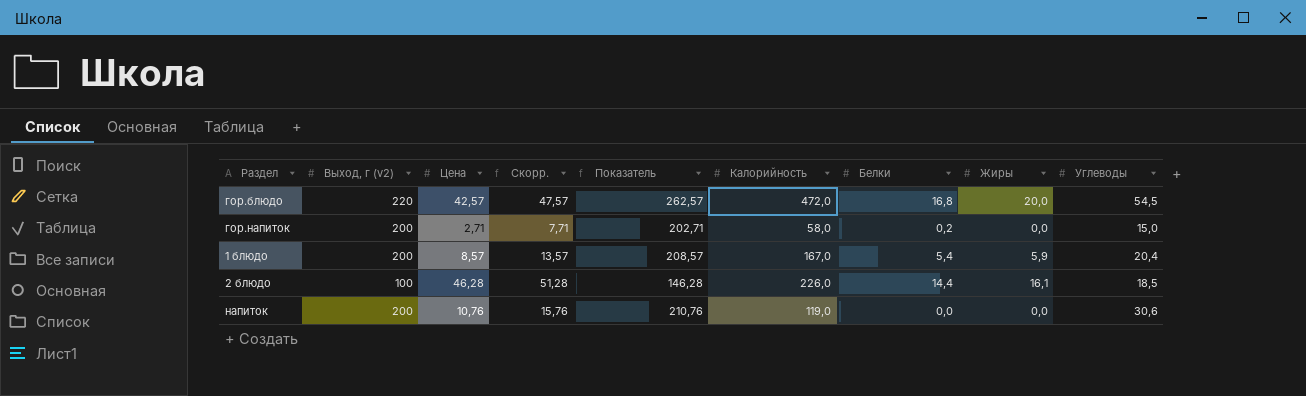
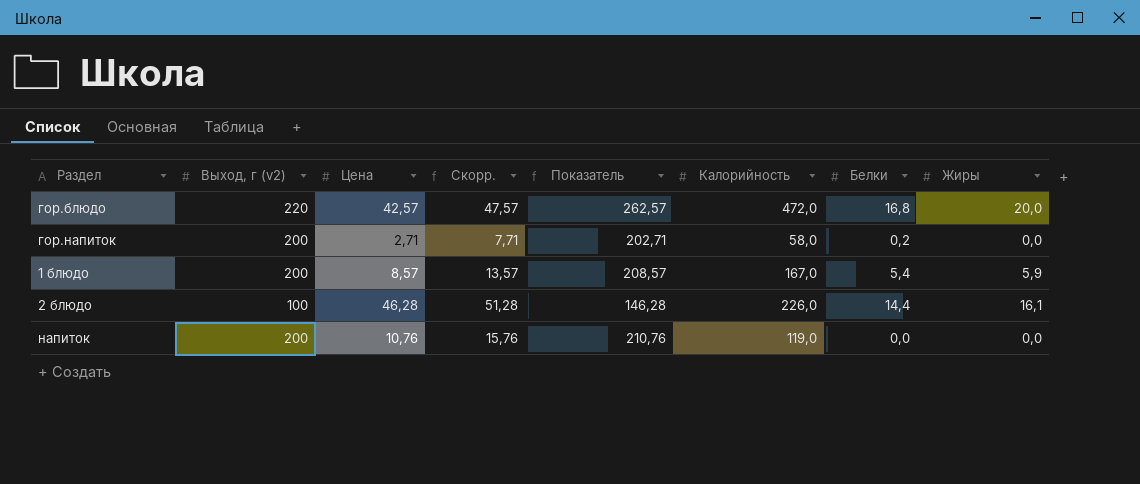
column Углеводы | position: 9 -> none

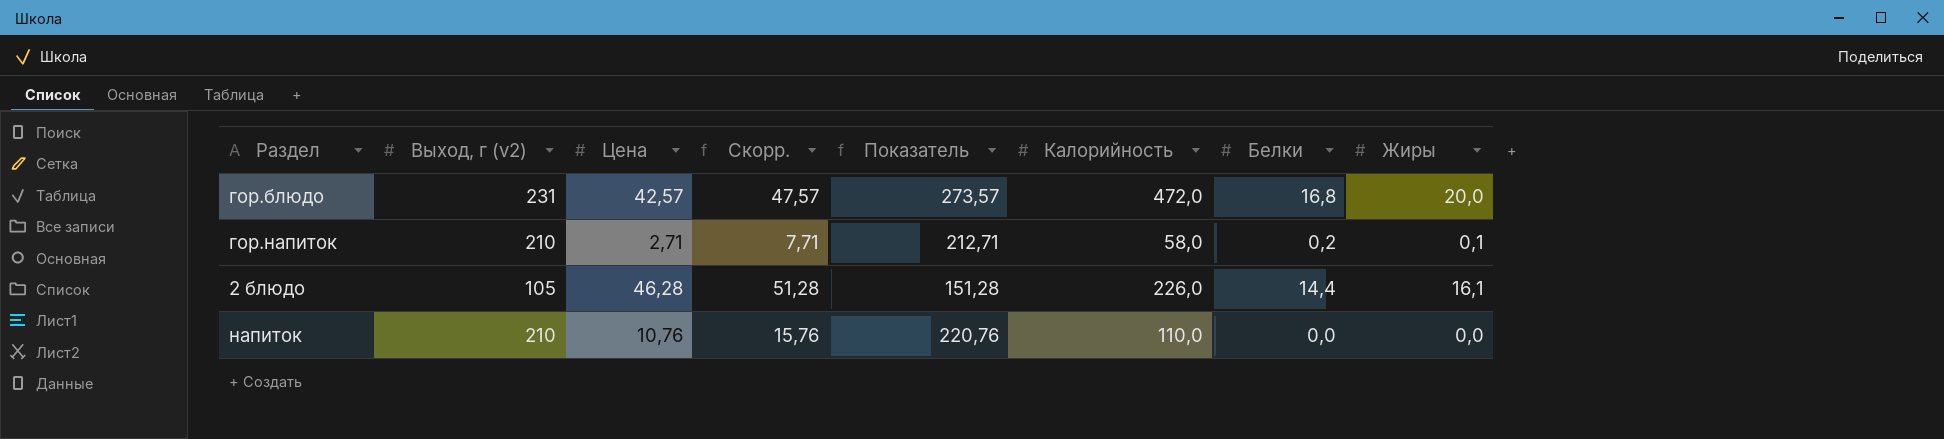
row 1 блюдо: 200 | 8,57 | 13,57 | 208,57 | 167,0 | 5,4 | 5,9 -> none
гор.блюдо | Выход, г (v2): 220 -> 231
гор.блюдо | Показатель: 262,57 -> 273,57
гор.напиток | Выход, г (v2): 200 -> 210
гор.напиток | Показатель: 202,71 -> 212,71
гор.напиток | Жиры: 0,0 -> 0,1
2 блюдо | Выход, г (v2): 100 -> 105
2 блюдо | Показатель: 146,28 -> 151,28
напиток | Выход, г (v2): 200 -> 210
напиток | Показатель: 210,76 -> 220,76
напиток | Калорийность: 119,0 -> 110,0

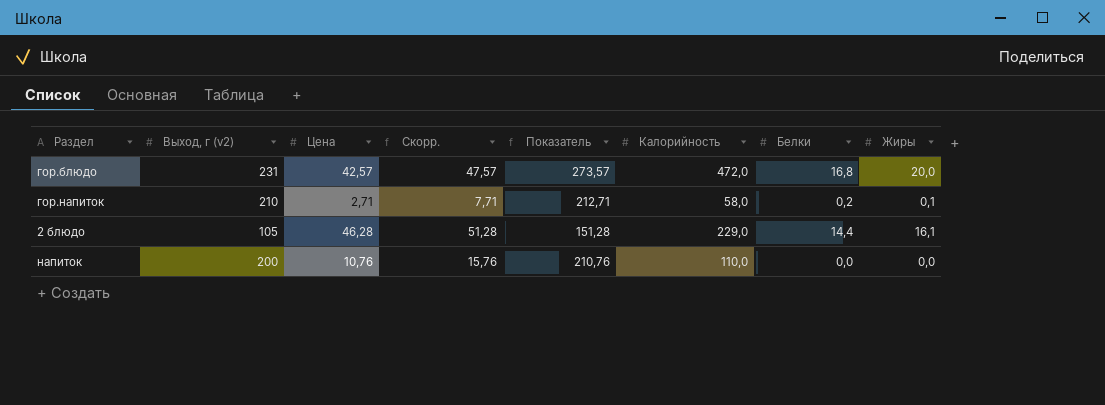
2 блюдо | Калорийность: 226,0 -> 229,0
напиток | Выход, г (v2): 210 -> 200
напиток | Показатель: 220,76 -> 210,76

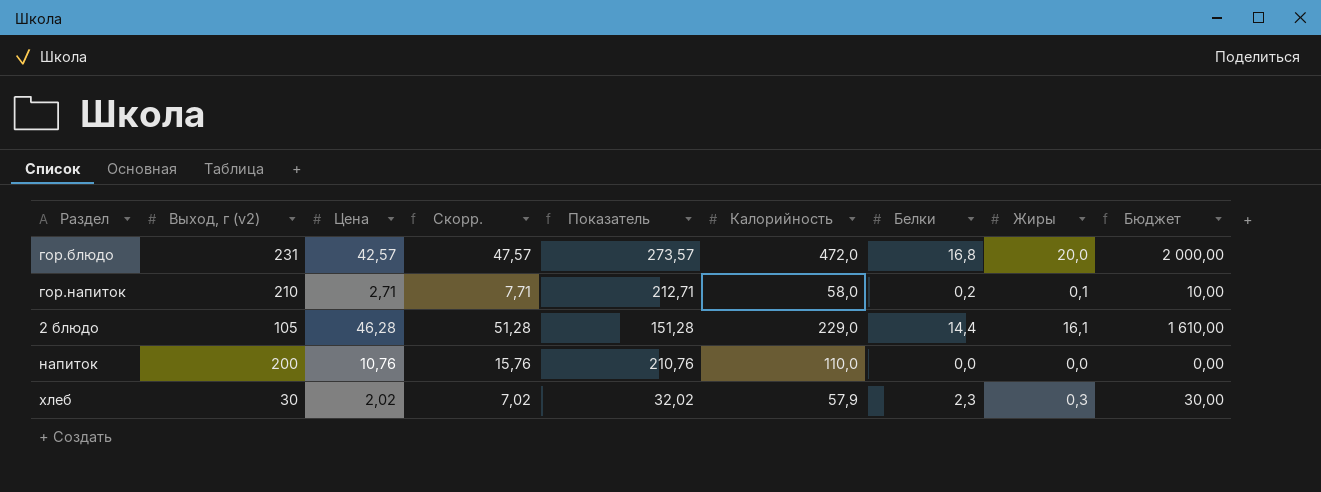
column Бюджет | formula: none -> [Жиры] * 100
row хлеб: none -> 30 | 2,02 | 7,02 | 32,02 | 57,9 | 2,3 | 0,3 | 30,00

